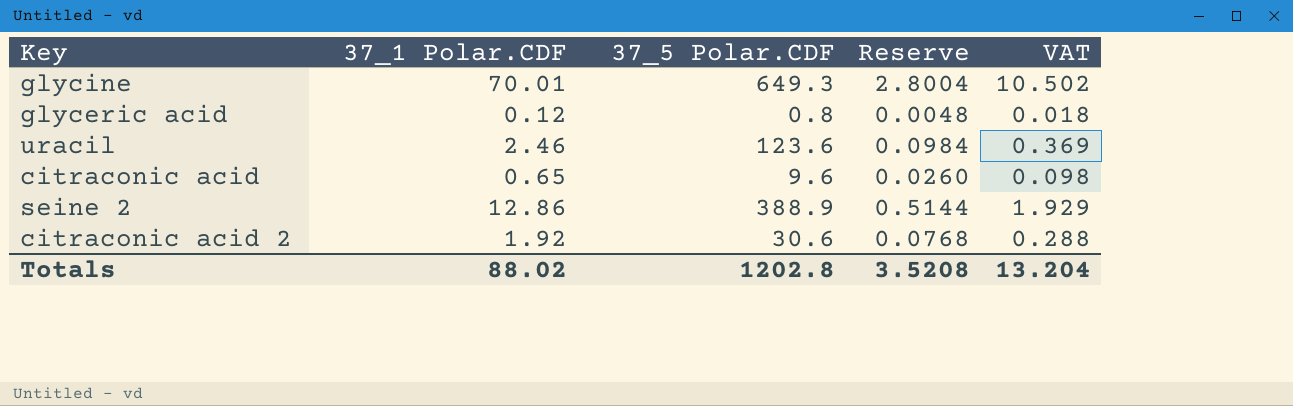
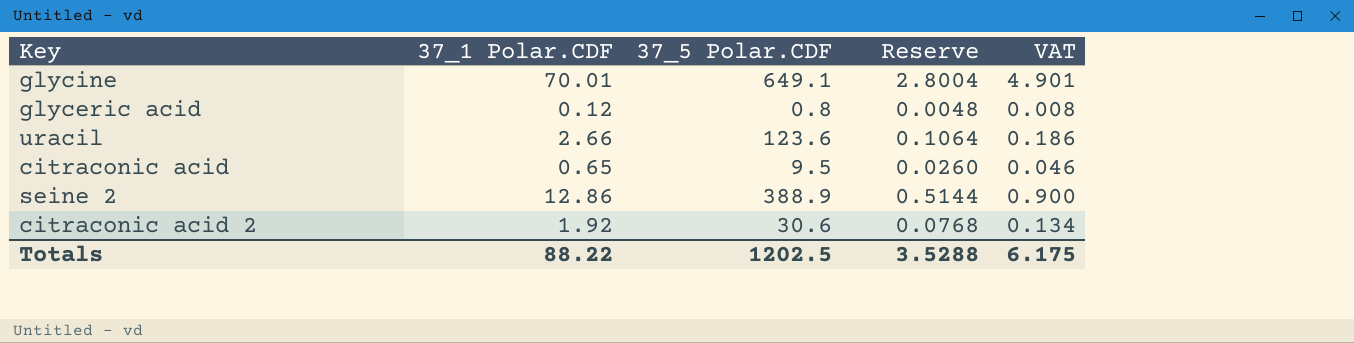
column VAT | formula: [37_1 Polar.CDF] * 0.15 -> [37_1 Polar.CDF] * 0.07
glycine | 37_5 Polar.CDF: 649.3 -> 649.1
uracil | 37_1 Polar.CDF: 2.46 -> 2.66
uracil | Reserve: 0.0984 -> 0.1064
citraconic acid | 37_5 Polar.CDF: 9.6 -> 9.5
Totals | 37_1 Polar.CDF: 88.02 -> 88.22
Totals | 37_5 Polar.CDF: 1202.8 -> 1202.5
Totals | Reserve: 3.5208 -> 3.5288
Totals | VAT: 13.204 -> 6.175

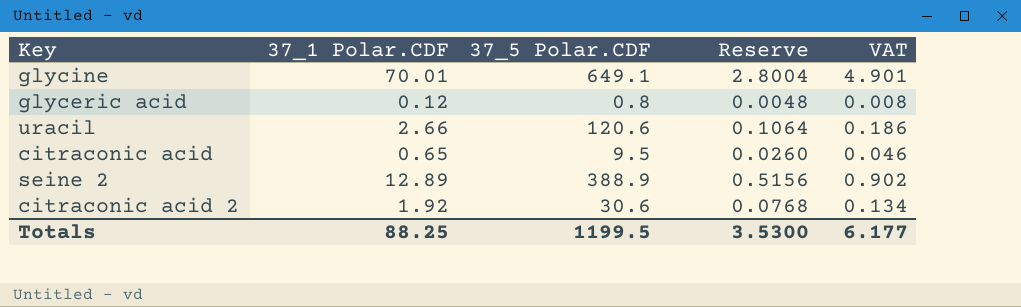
uracil | 37_5 Polar.CDF: 123.6 -> 120.6
seine 2 | 37_1 Polar.CDF: 12.86 -> 12.89
seine 2 | Reserve: 0.5144 -> 0.5156
seine 2 | VAT: 0.900 -> 0.902
Totals | 37_1 Polar.CDF: 88.22 -> 88.25
Totals | 37_5 Polar.CDF: 1202.5 -> 1199.5
Totals | Reserve: 3.5288 -> 3.5300
Totals | VAT: 6.175 -> 6.177

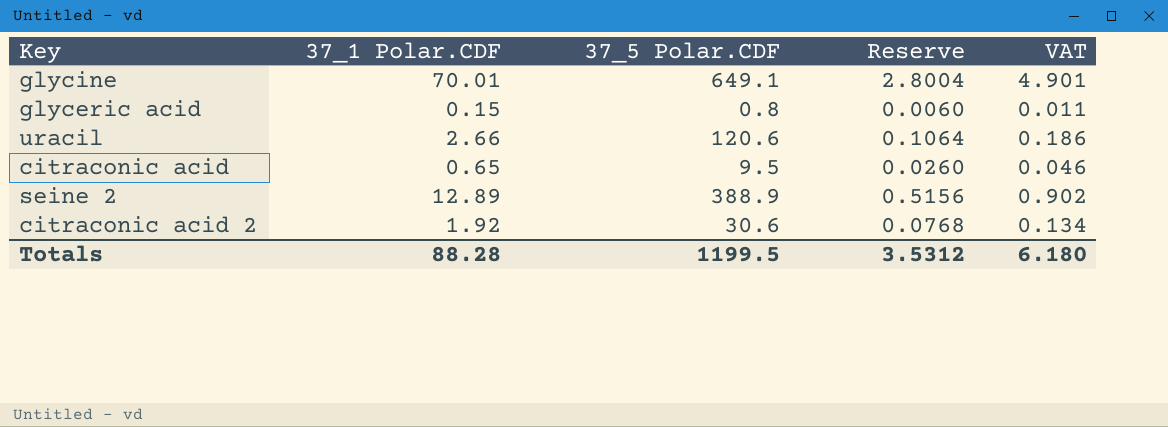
glyceric acid | 37_1 Polar.CDF: 0.12 -> 0.15
glyceric acid | Reserve: 0.0048 -> 0.0060
glyceric acid | VAT: 0.008 -> 0.011
Totals | 37_1 Polar.CDF: 88.25 -> 88.28
Totals | Reserve: 3.5300 -> 3.5312
Totals | VAT: 6.177 -> 6.180

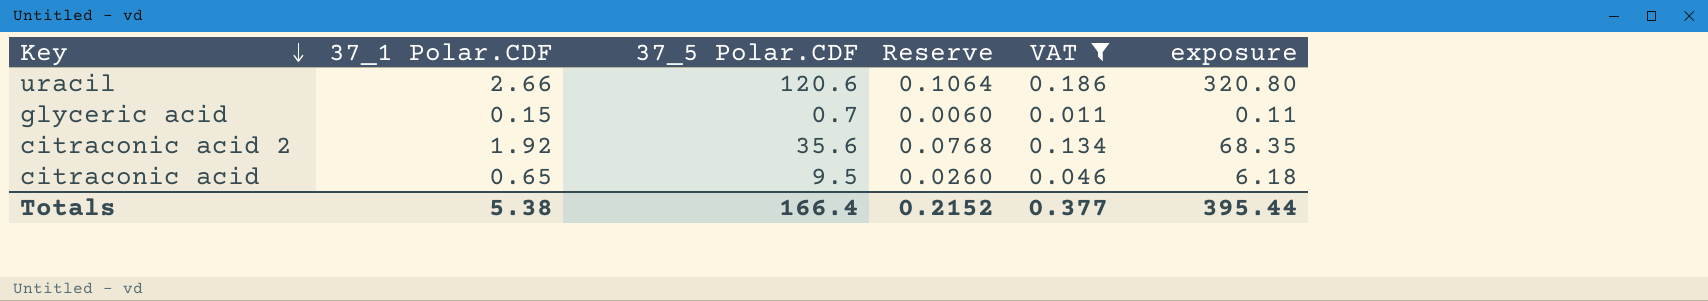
filter: none -> VAT <= 0.186
row order: none -> Key descending
column exposure | formula: none -> [37_1 Polar.CDF] * [37_5 Polar.CDF]
glyceric acid | 37_5 Polar.CDF: 0.8 -> 0.7
citraconic acid 2 | 37_5 Polar.CDF: 30.6 -> 35.6
Totals | 37_1 Polar.CDF: 88.28 -> 5.38
Totals | 37_5 Polar.CDF: 1199.5 -> 166.4
Totals | Reserve: 3.5312 -> 0.2152
Totals | VAT: 6.180 -> 0.377

